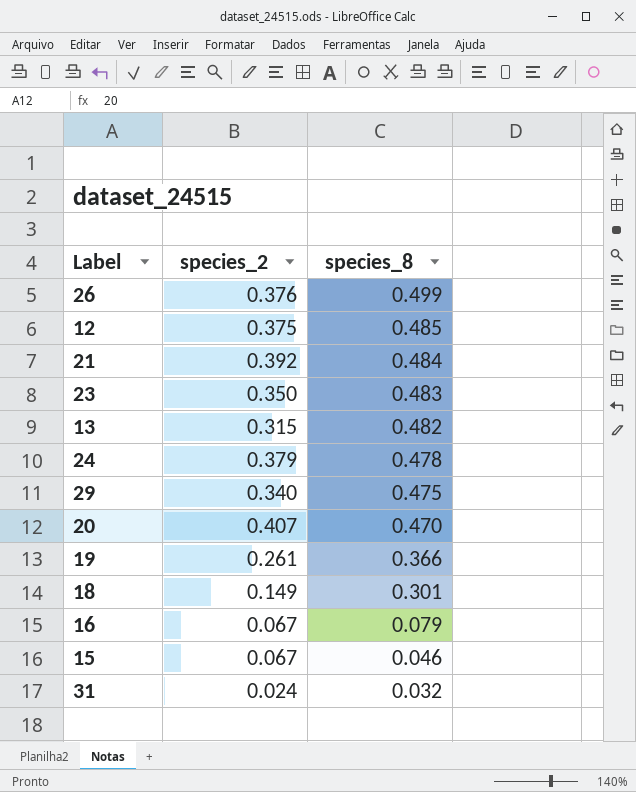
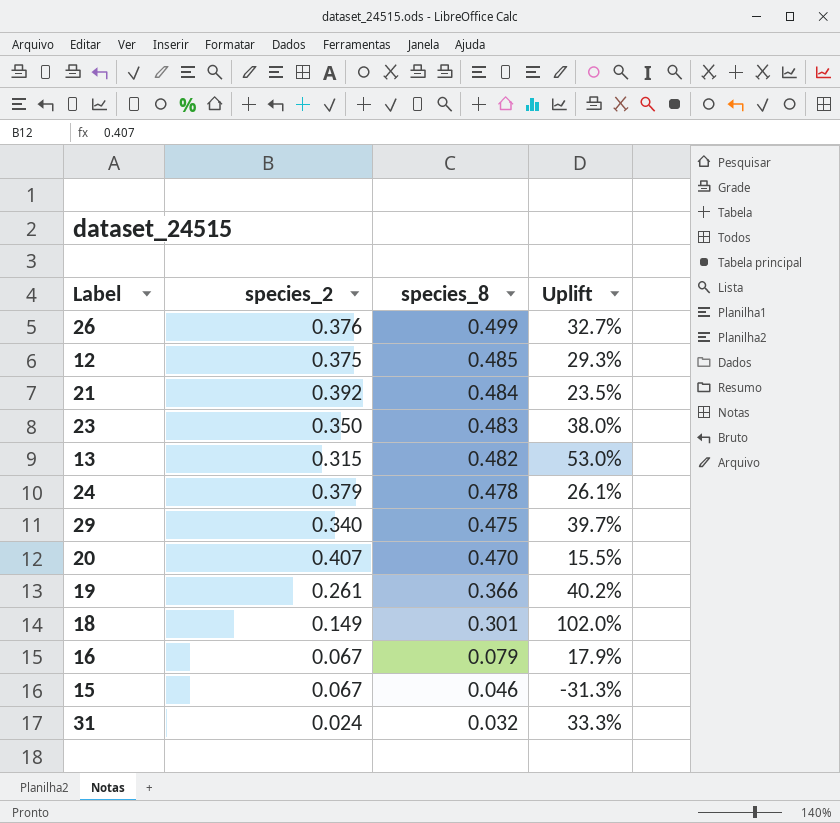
column Uplift | formula: none -> ([species_8] - [species_2]) / [species_2]

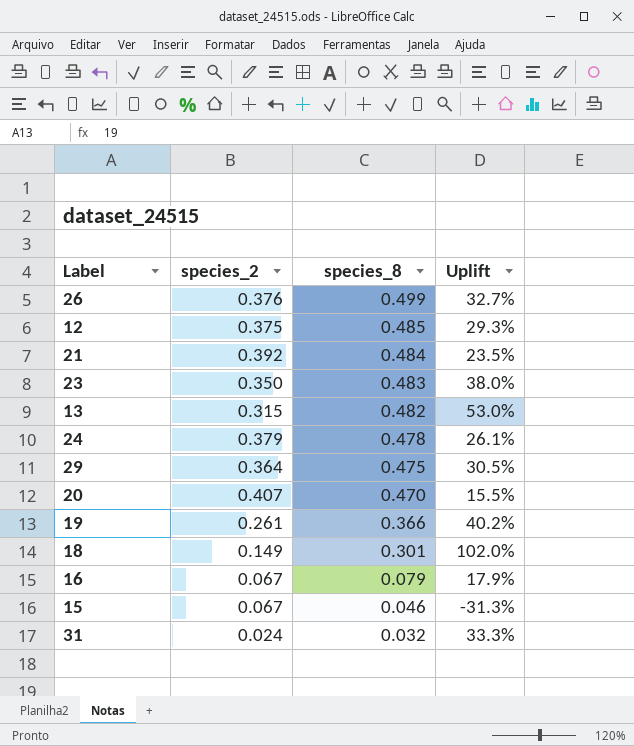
29 | species_2: 0.340 -> 0.364
29 | Uplift: 39.7% -> 30.5%

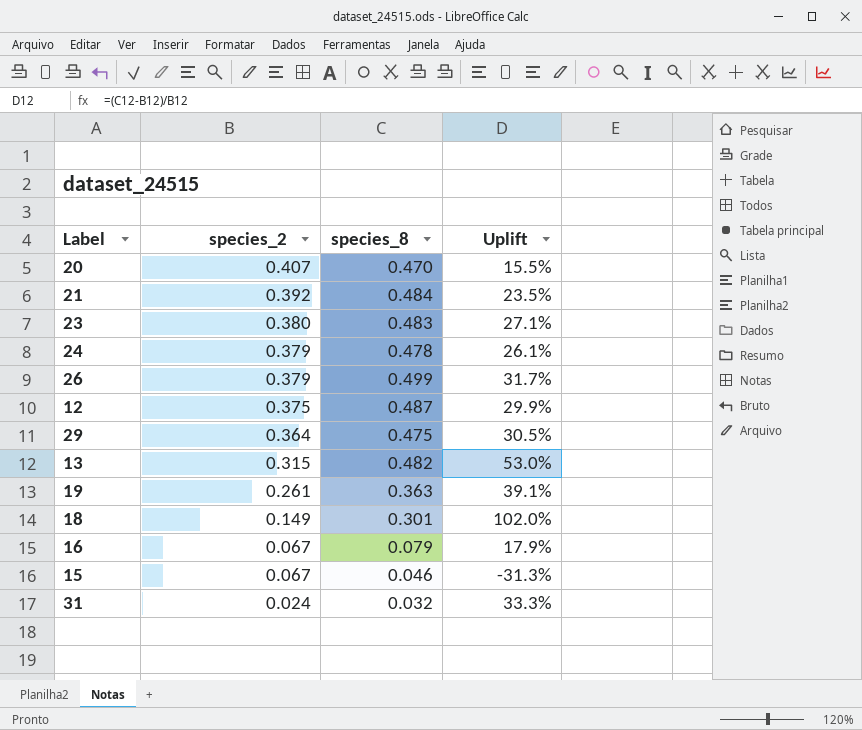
row order: species_8 descending -> species_2 descending
23 | species_2: 0.350 -> 0.380
23 | Uplift: 38.0% -> 27.1%
26 | species_2: 0.376 -> 0.379
26 | Uplift: 32.7% -> 31.7%
12 | species_8: 0.485 -> 0.487
12 | Uplift: 29.3% -> 29.9%
19 | species_8: 0.366 -> 0.363
19 | Uplift: 40.2% -> 39.1%

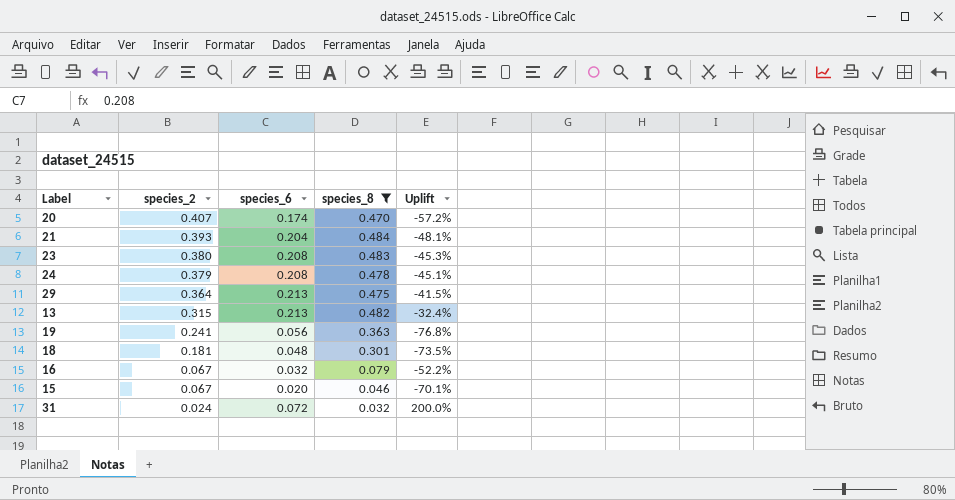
filter: none -> species_8 <= 0.484
column species_6 | position: none -> 3
column Uplift | formula: ([species_8] - [species_2]) / [species_2] -> ([species_6] - [species_2]) / [species_2]
21 | species_2: 0.392 -> 0.393
19 | species_2: 0.261 -> 0.241
18 | species_2: 0.149 -> 0.181

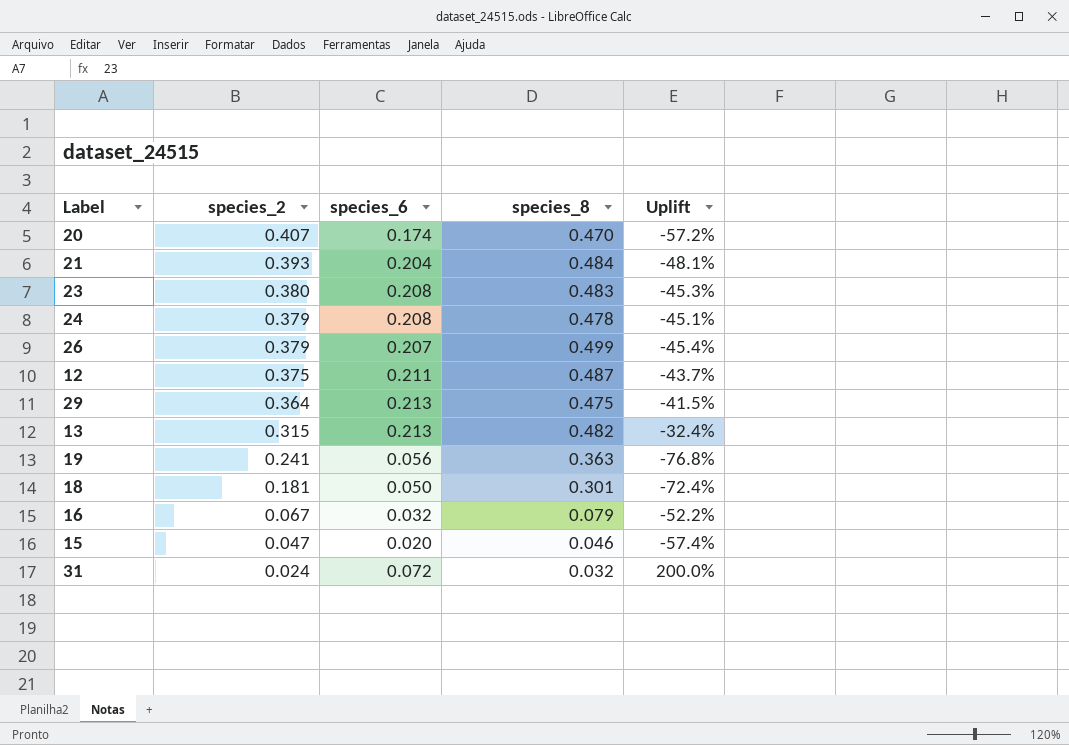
filter: species_8 <= 0.484 -> none
18 | species_6: 0.048 -> 0.050
18 | Uplift: -73.5% -> -72.4%
15 | species_2: 0.067 -> 0.047
15 | Uplift: -70.1% -> -57.4%

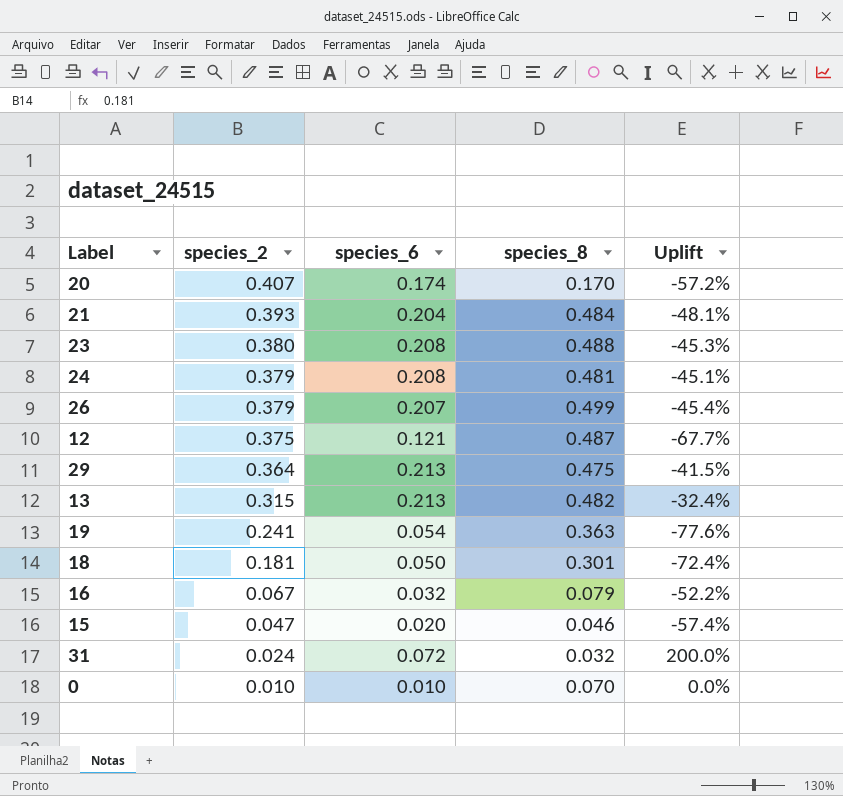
20 | species_8: 0.470 -> 0.170
23 | species_8: 0.483 -> 0.488
24 | species_8: 0.478 -> 0.481
12 | species_6: 0.211 -> 0.121
12 | Uplift: -43.7% -> -67.7%
19 | species_6: 0.056 -> 0.054
19 | Uplift: -76.8% -> -77.6%
row 0: none -> 0.010 | 0.010 | 0.070 | 0.0%

